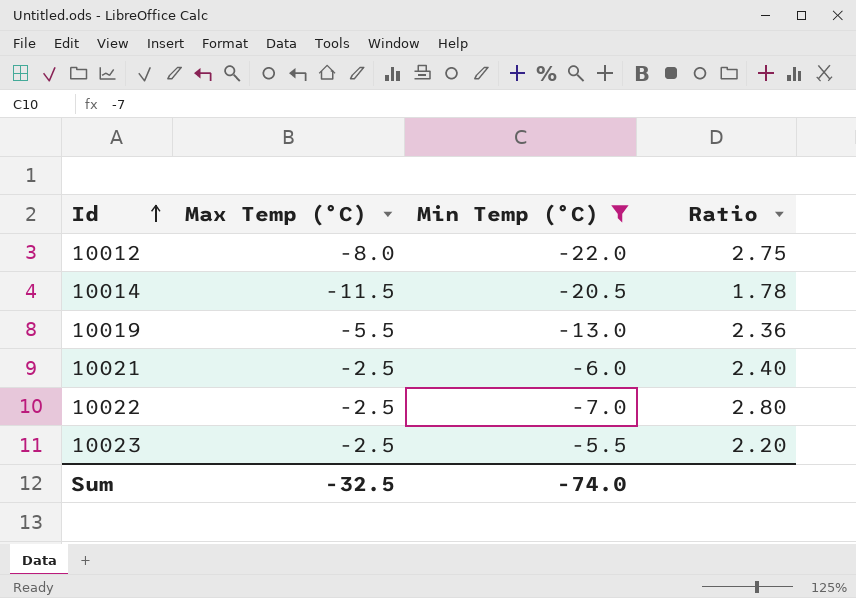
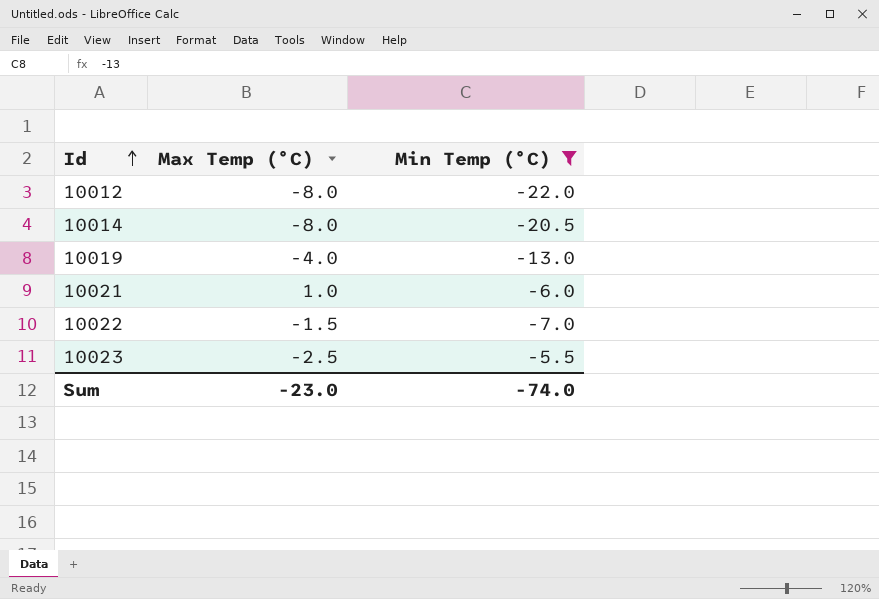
column Ratio | formula: [Min Temp (°C)] / [Max Temp (°C)] -> none
10014 | Max Temp (°C): -11.5 -> -8.0
10019 | Max Temp (°C): -5.5 -> -4.0
10021 | Max Temp (°C): -2.5 -> 1.0
10022 | Max Temp (°C): -2.5 -> -1.5
Sum | Max Temp (°C): -32.5 -> -23.0

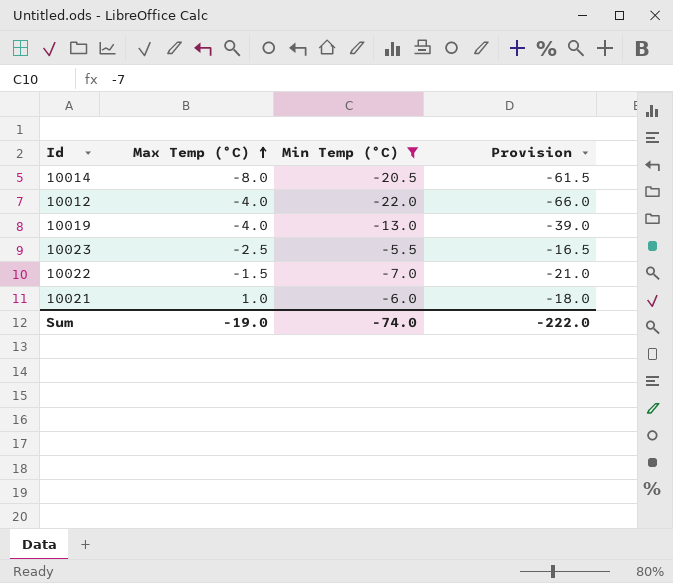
row order: Id ascending -> Max Temp (°C) ascending
column Provision | formula: none -> [Min Temp (°C)] * 3
10012 | Max Temp (°C): -8.0 -> -4.0
Sum | Max Temp (°C): -23.0 -> -19.0

